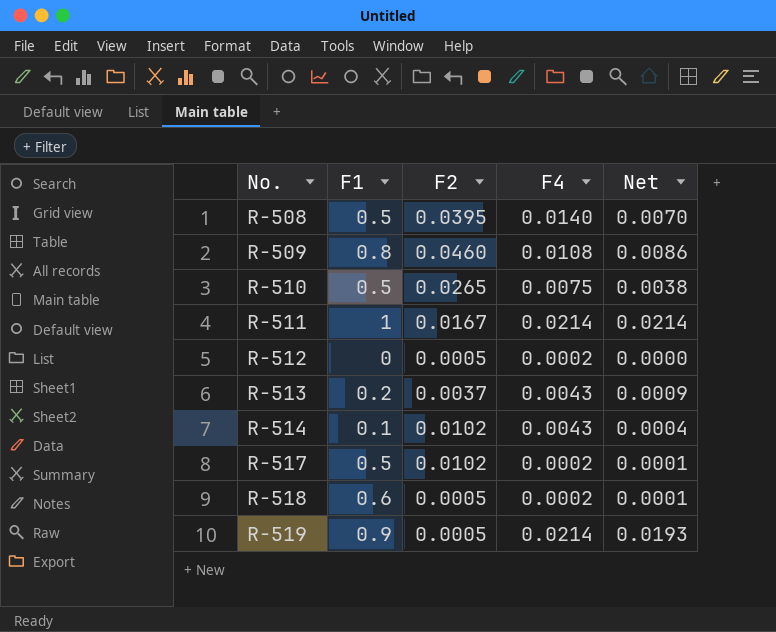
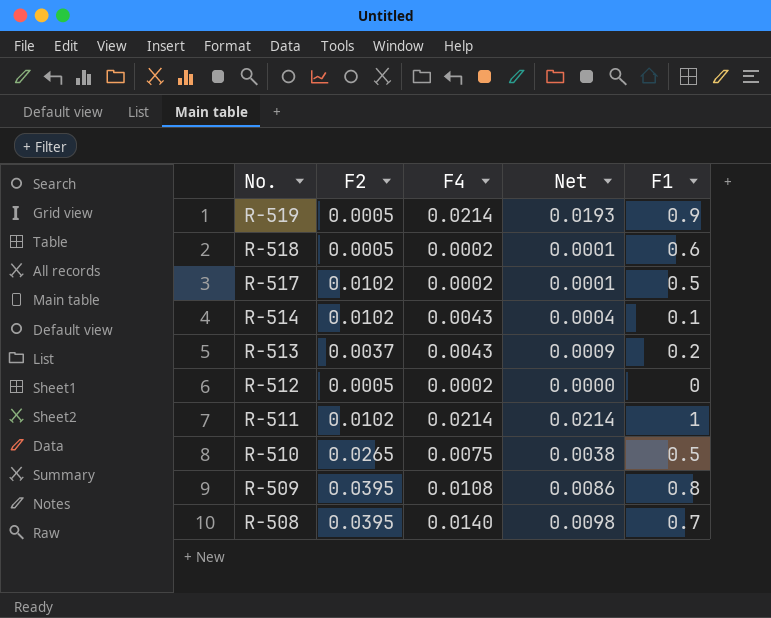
row order: No. ascending -> No. descending
column F1 | position: 2 -> 5
R-511 | F2: 0.0167 -> 0.0102
R-509 | F2: 0.0460 -> 0.0395
R-508 | Net: 0.0070 -> 0.0098
R-508 | F1: 0.5 -> 0.7

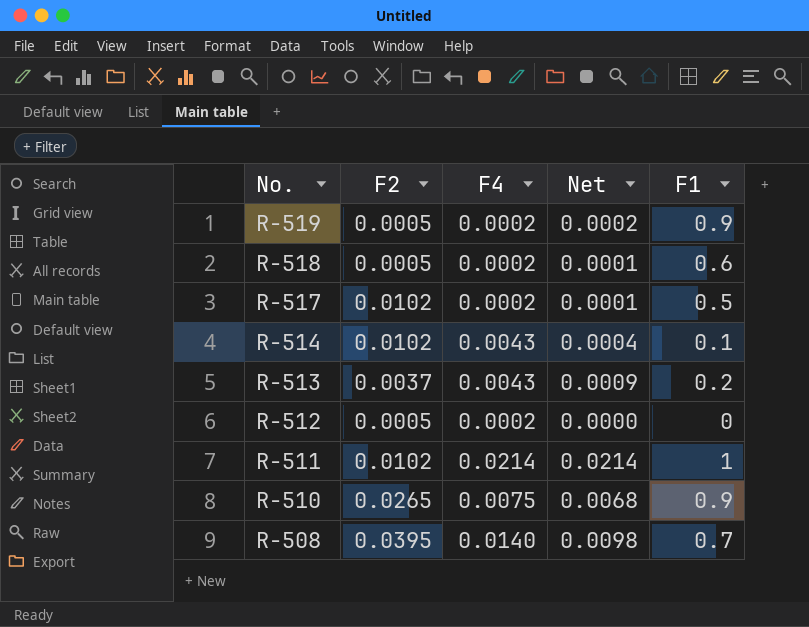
row R-509: 0.0395 | 0.0108 | 0.0086 | 0.8 -> none
R-519 | F4: 0.0214 -> 0.0002
R-519 | Net: 0.0193 -> 0.0002
R-510 | Net: 0.0038 -> 0.0068
R-510 | F1: 0.5 -> 0.9

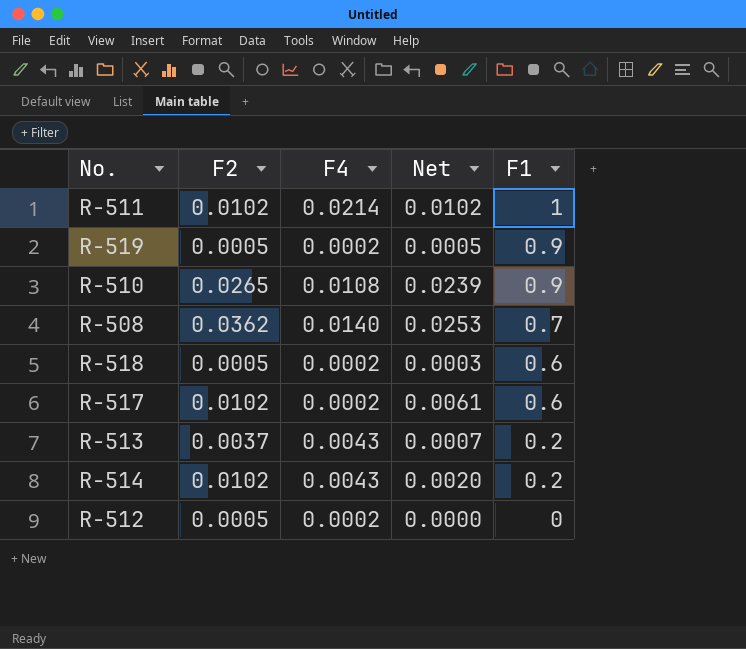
row order: No. descending -> F1 descending
column Net | formula: [F4] * [F1] -> [F2] * [F1]
R-510 | F4: 0.0075 -> 0.0108
R-508 | F2: 0.0395 -> 0.0362
R-517 | F1: 0.5 -> 0.6
R-514 | F1: 0.1 -> 0.2

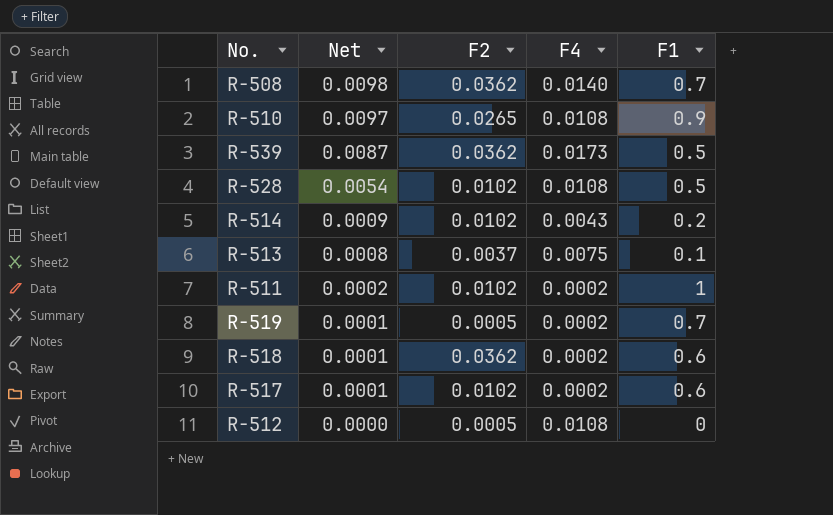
row order: F1 descending -> Net descending
column Net | formula: [F2] * [F1] -> [F4] * [F1]
column Net | position: 4 -> 2
row R-539: none -> 0.0087 | 0.0362 | 0.0173 | 0.5
row R-528: none -> 0.0054 | 0.0102 | 0.0108 | 0.5
R-513 | F4: 0.0043 -> 0.0075
R-513 | F1: 0.2 -> 0.1
R-511 | F4: 0.0214 -> 0.0002
R-519 | F1: 0.9 -> 0.7
R-518 | F2: 0.0005 -> 0.0362
R-512 | F4: 0.0002 -> 0.0108

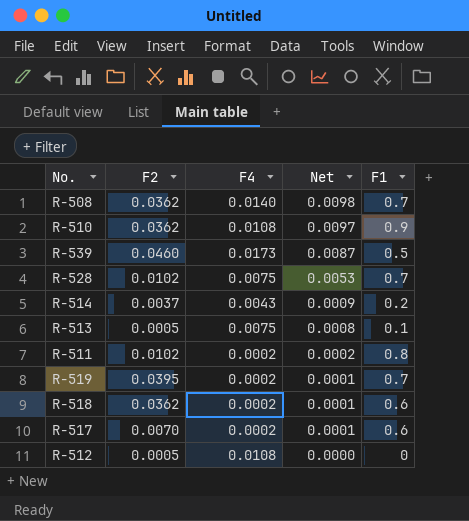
column Net | position: 2 -> 4
R-510 | F2: 0.0265 -> 0.0362
R-539 | F2: 0.0362 -> 0.0460
R-528 | F4: 0.0108 -> 0.0075
R-528 | Net: 0.0054 -> 0.0053
R-528 | F1: 0.5 -> 0.7
R-514 | F2: 0.0102 -> 0.0037
R-513 | F2: 0.0037 -> 0.0005
R-511 | F1: 1 -> 0.8
R-519 | F2: 0.0005 -> 0.0395
R-517 | F2: 0.0102 -> 0.0070

